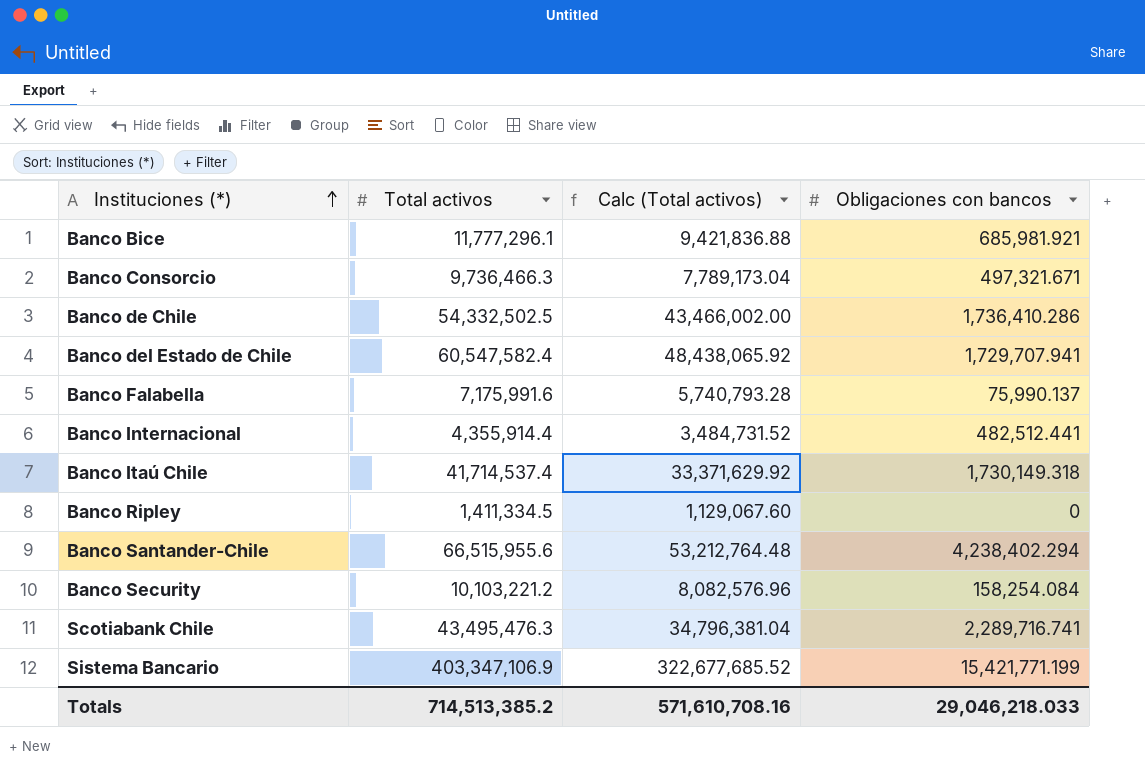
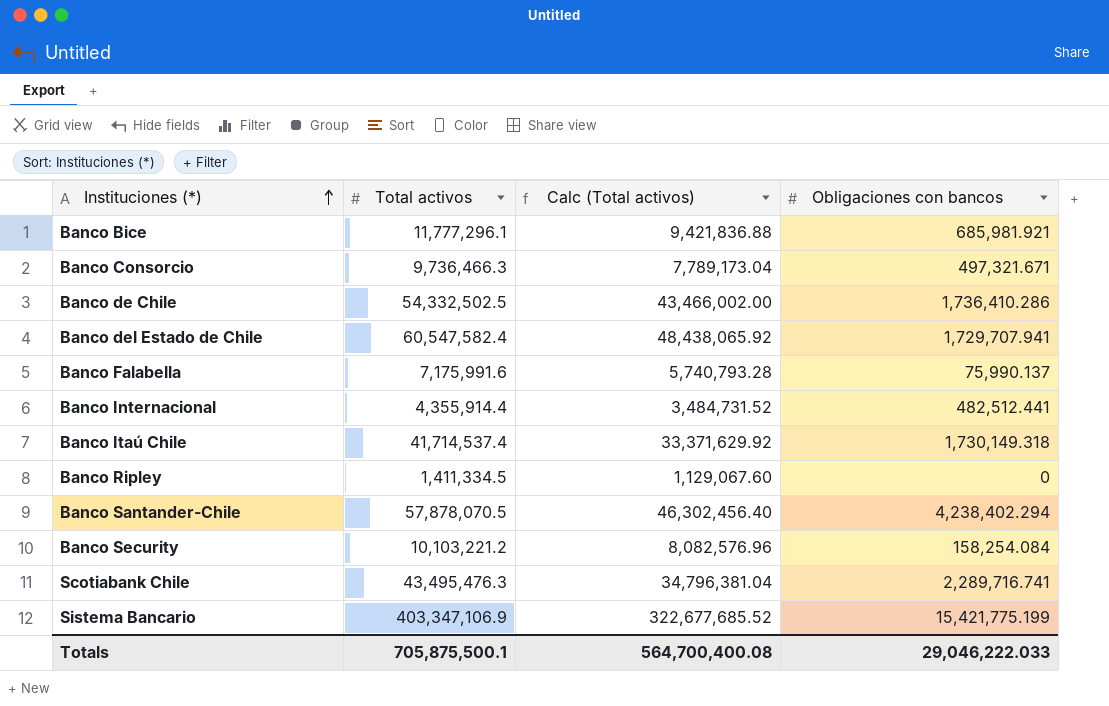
Banco Santander-Chile | Total activos: 66,515,955.6 -> 57,878,070.5
Banco Santander-Chile | Calc (Total activos): 53,212,764.48 -> 46,302,456.40
Sistema Bancario | Obligaciones con bancos: 15,421,771.199 -> 15,421,775.199
Totals | Total activos: 714,513,385.2 -> 705,875,500.1
Totals | Calc (Total activos): 571,610,708.16 -> 564,700,400.08
Totals | Obligaciones con bancos: 29,046,218.033 -> 29,046,222.033

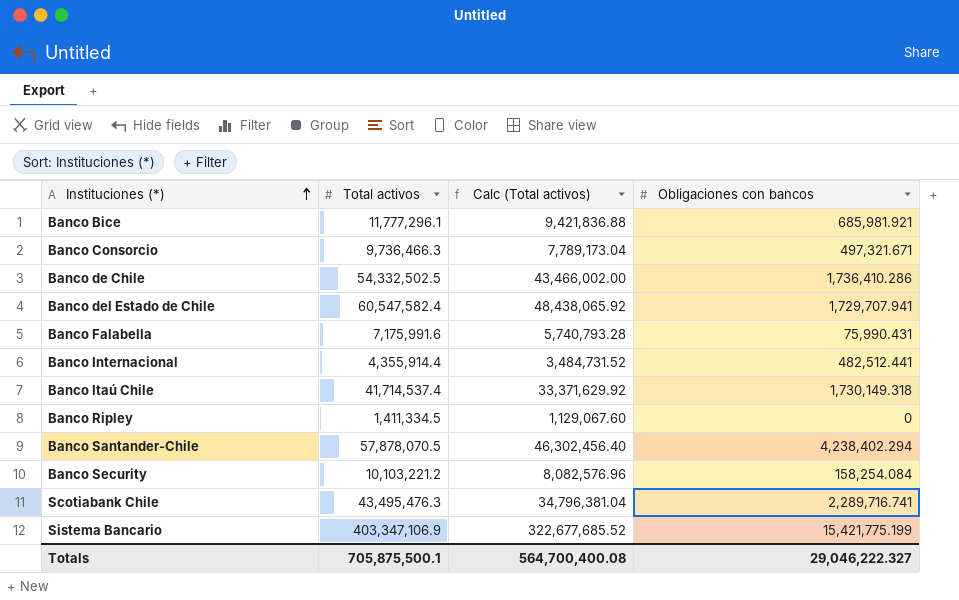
Banco Falabella | Obligaciones con bancos: 75,990.137 -> 75,990.431
Totals | Obligaciones con bancos: 29,046,222.033 -> 29,046,222.327

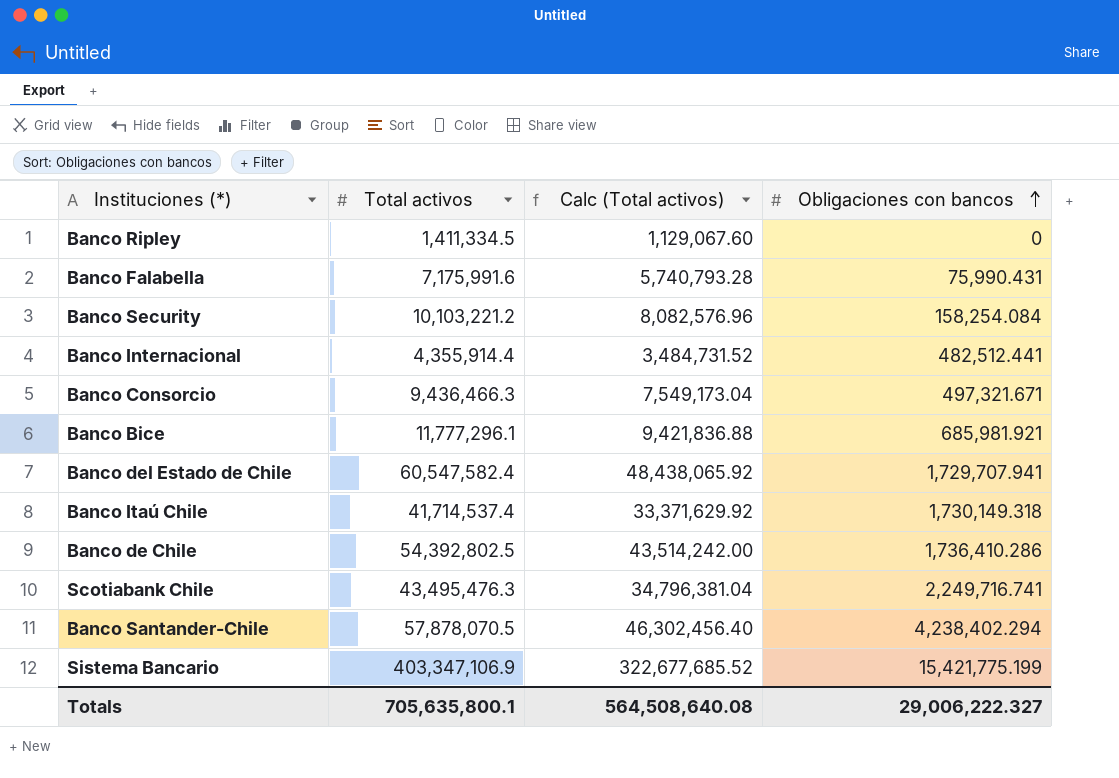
row order: Instituciones (*) ascending -> Obligaciones con bancos ascending
Banco Consorcio | Total activos: 9,736,466.3 -> 9,436,466.3
Banco Consorcio | Calc (Total activos): 7,789,173.04 -> 7,549,173.04
Banco de Chile | Total activos: 54,332,502.5 -> 54,392,802.5
Banco de Chile | Calc (Total activos): 43,466,002.00 -> 43,514,242.00
Scotiabank Chile | Obligaciones con bancos: 2,289,716.741 -> 2,249,716.741
Totals | Total activos: 705,875,500.1 -> 705,635,800.1
Totals | Calc (Total activos): 564,700,400.08 -> 564,508,640.08
Totals | Obligaciones con bancos: 29,046,222.327 -> 29,006,222.327

